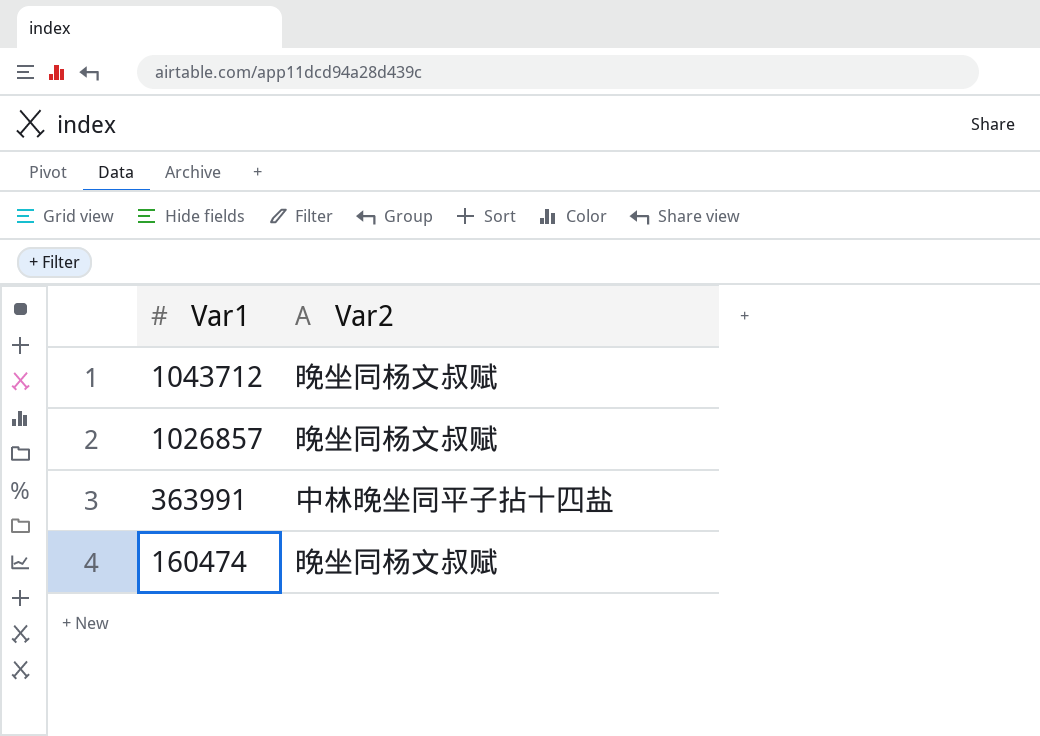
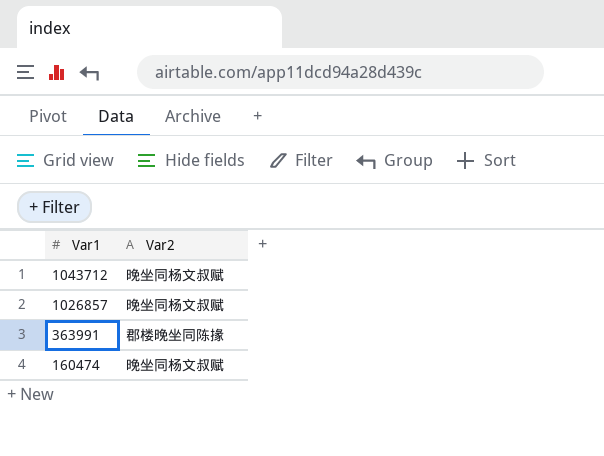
363991 | Var2: 中林晚坐同平子拈十四盐 -> 郡楼晚坐同陈掾

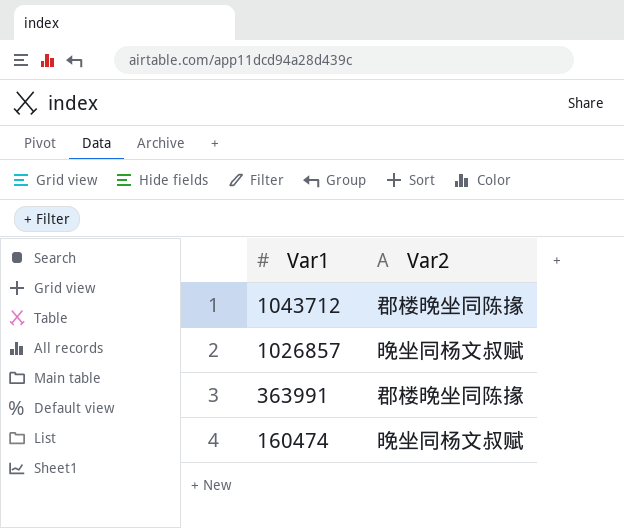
1043712 | Var2: 晚坐同杨文叔赋 -> 郡楼晚坐同陈掾

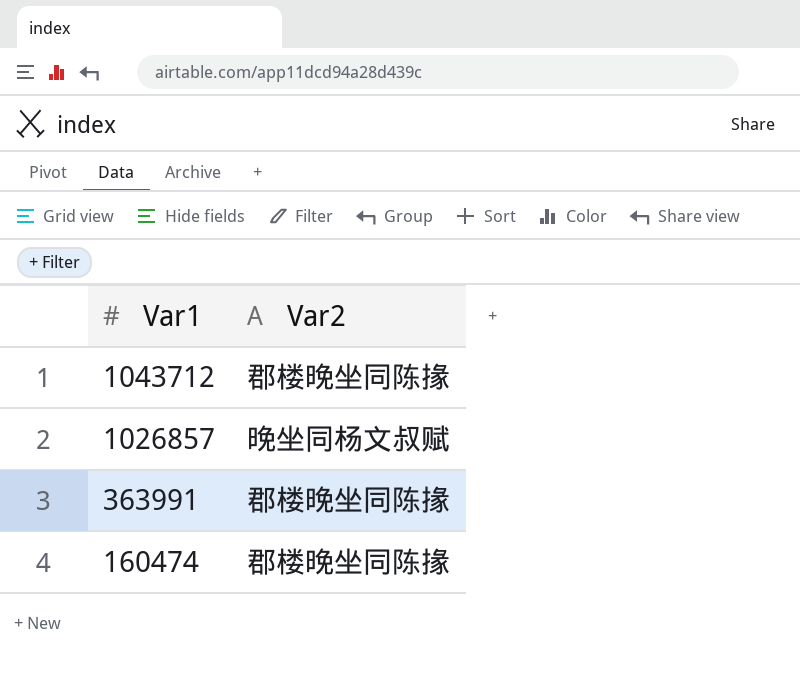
160474 | Var2: 晚坐同杨文叔赋 -> 郡楼晚坐同陈掾

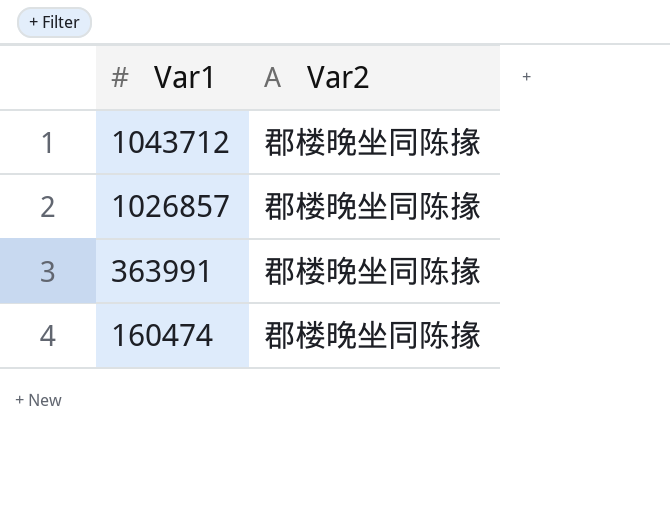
1026857 | Var2: 晚坐同杨文叔赋 -> 郡楼晚坐同陈掾

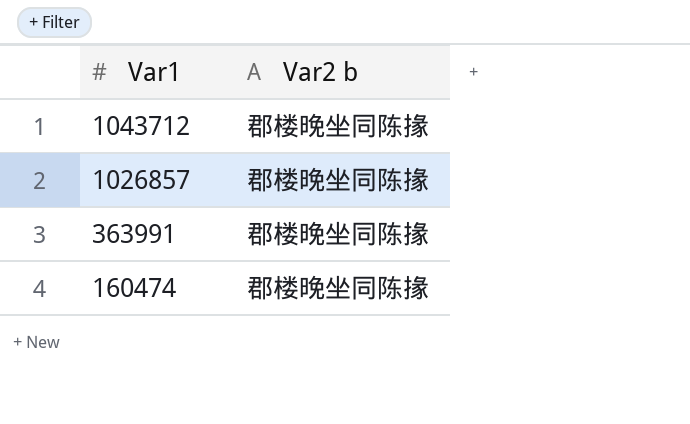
column name: Var2 -> Var2 b

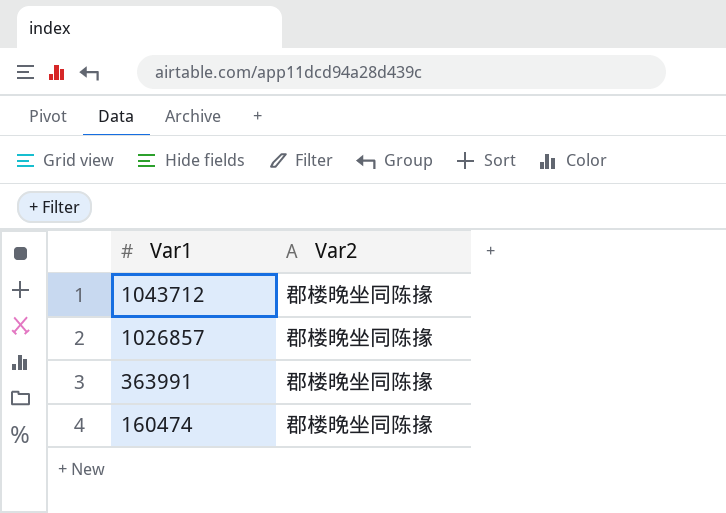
column name: Var2 b -> Var2

